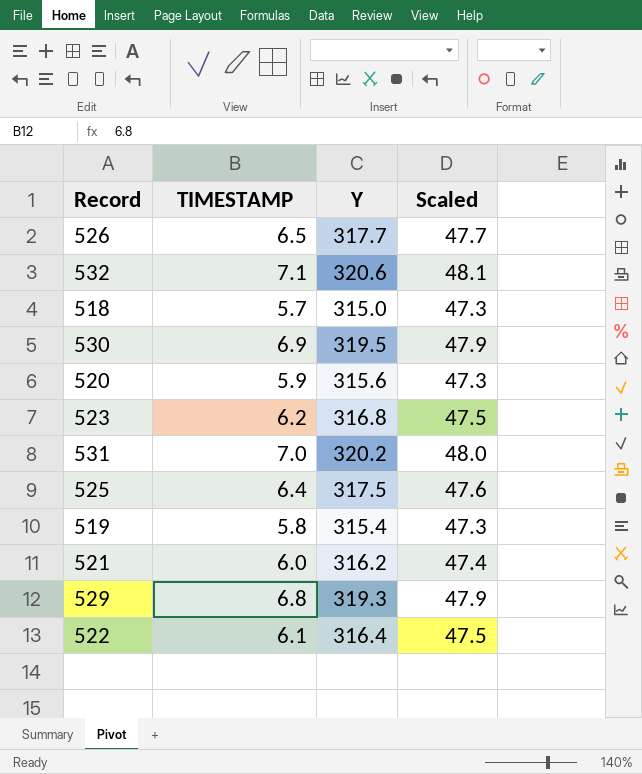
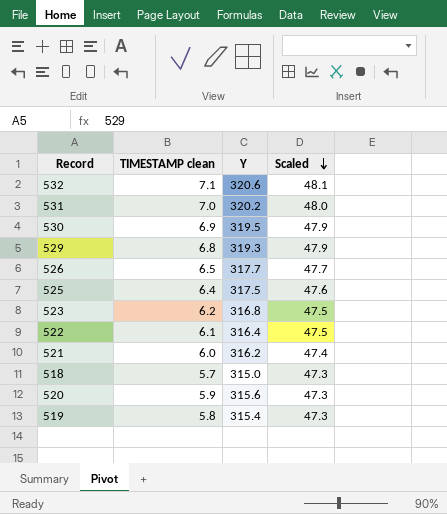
row order: none -> Scaled descending
column name: TIMESTAMP -> TIMESTAMP clean

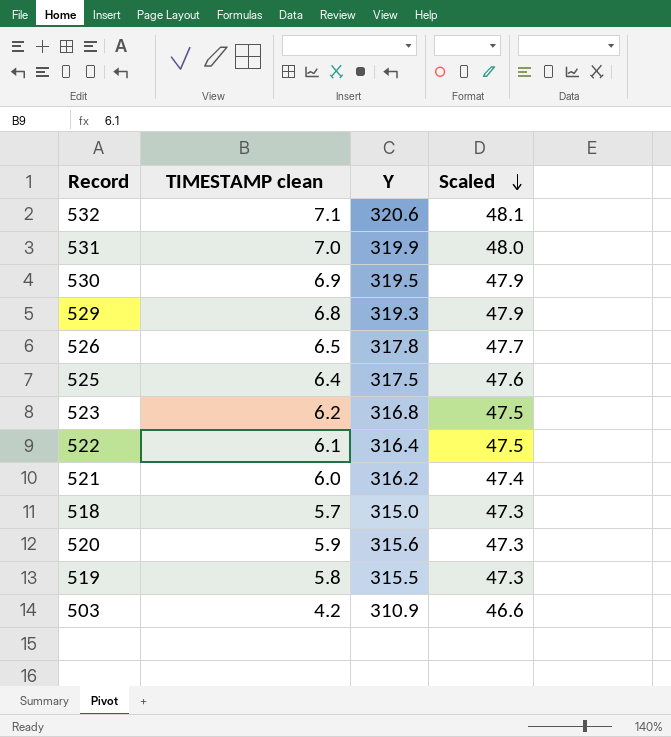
531 | Y: 320.2 -> 319.9
526 | Y: 317.7 -> 317.8
519 | Y: 315.4 -> 315.5
row 503: none -> 4.2 | 310.9 | 46.6

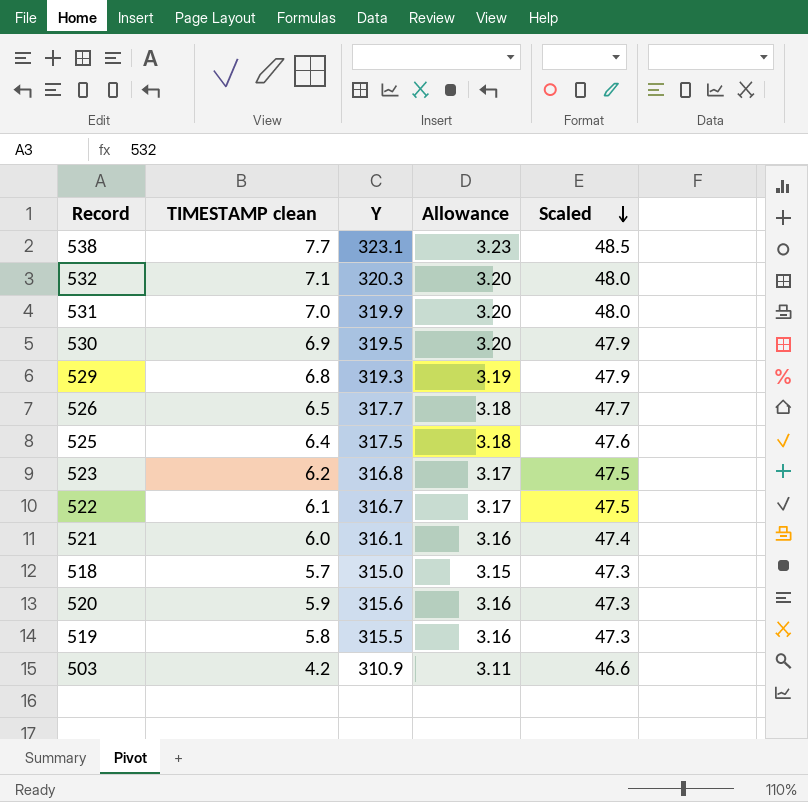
column Allowance | formula: none -> [Y] * 0.01
row 538: none -> 7.7 | 323.1 | 3.23 | 48.5
532 | Y: 320.6 -> 320.3
532 | Scaled: 48.1 -> 48.0
526 | Y: 317.8 -> 317.7
522 | Y: 316.4 -> 316.7
521 | Y: 316.2 -> 316.1

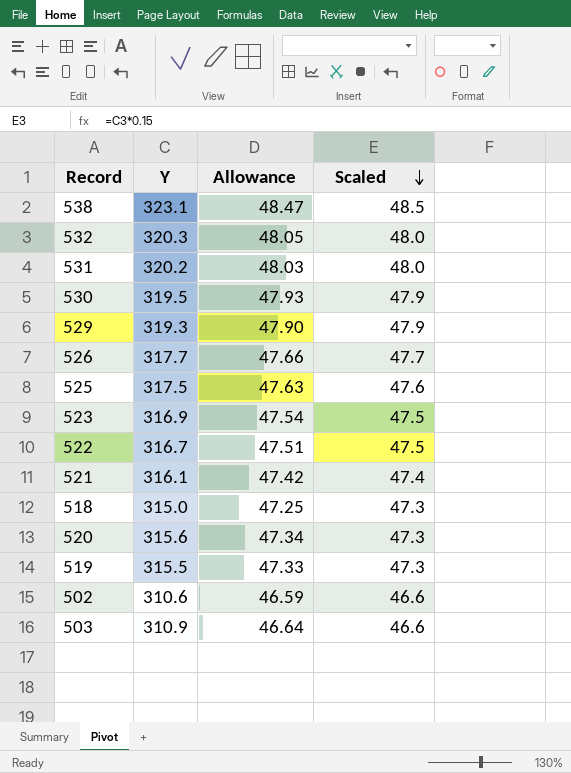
column TIMESTAMP clean | position: 2 -> none
column Allowance | formula: [Y] * 0.01 -> [Y] * 0.15
531 | Y: 319.9 -> 320.2
523 | Y: 316.8 -> 316.9
row 502: none -> 310.6 | 46.59 | 46.6

